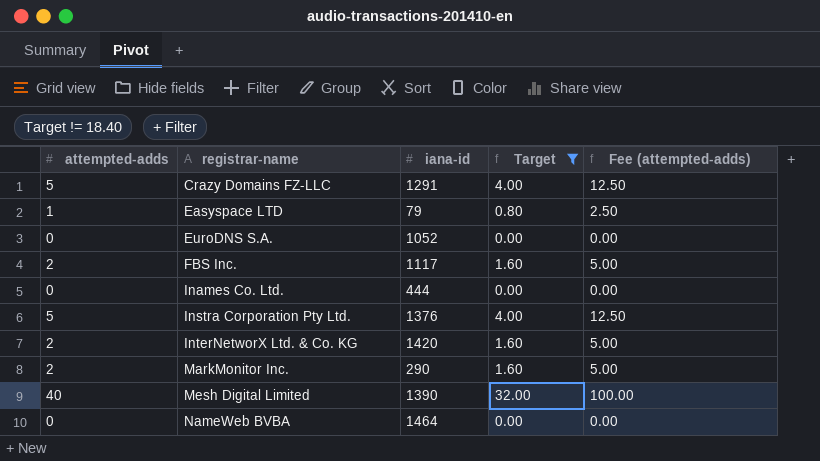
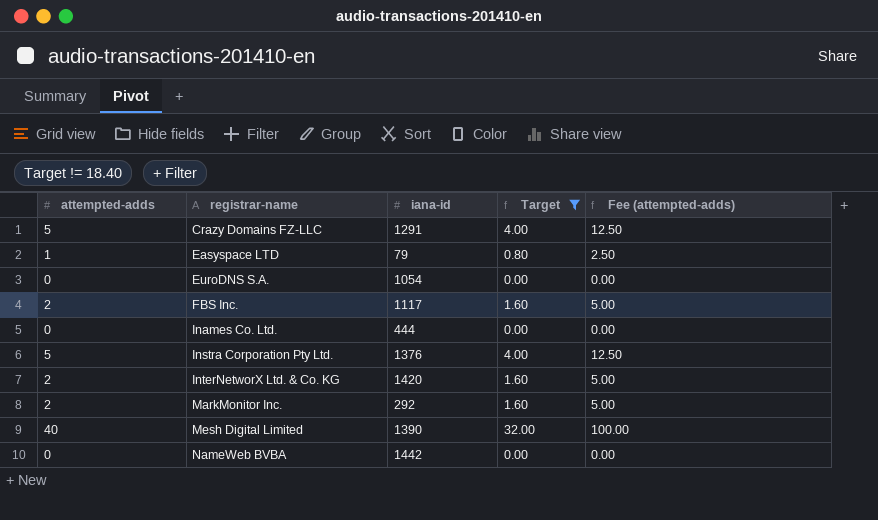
EuroDNS S.A. | iana-id: 1052 -> 1054
MarkMonitor Inc. | iana-id: 290 -> 292
NameWeb BVBA | iana-id: 1464 -> 1442

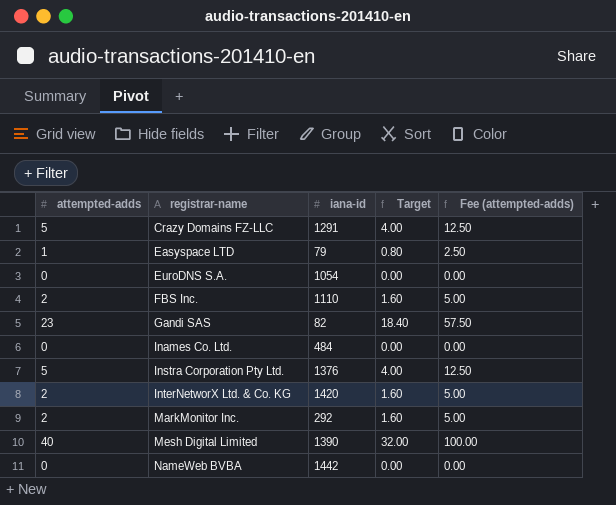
filter: Target != 18.40 -> none
FBS Inc. | iana-id: 1117 -> 1110
Inames Co. Ltd. | iana-id: 444 -> 484

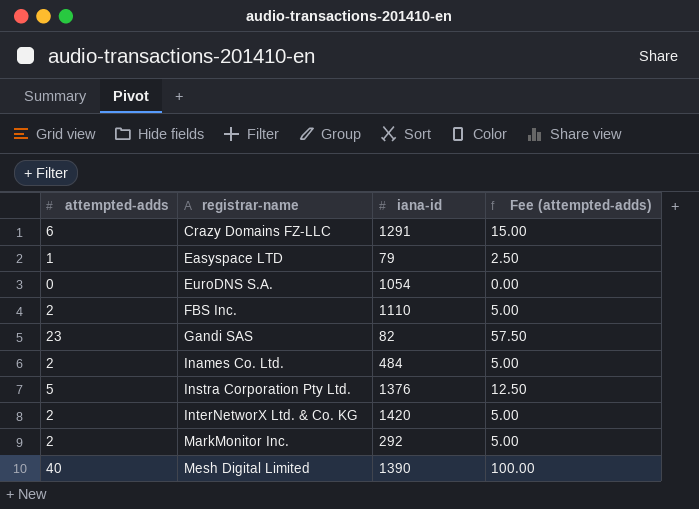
column Target | formula: [attempted-adds] * 0.8 -> none
row NameWeb BVBA: 0 | 1442 | 0.00 | 0.00 -> none
Crazy Domains FZ-LLC | attempted-adds: 5 -> 6
Crazy Domains FZ-LLC | Fee (attempted-adds): 12.50 -> 15.00
Inames Co. Ltd. | attempted-adds: 0 -> 2
Inames Co. Ltd. | Fee (attempted-adds): 0.00 -> 5.00

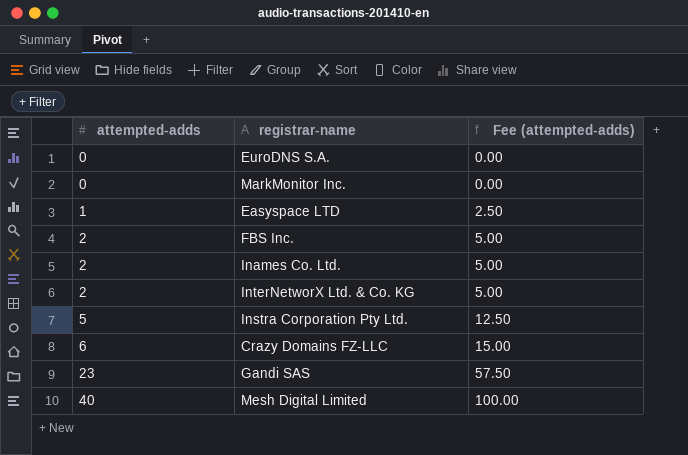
row order: registrar-name ascending -> attempted-adds ascending
column iana-id | position: 3 -> none
MarkMonitor Inc. | attempted-adds: 2 -> 0
MarkMonitor Inc. | Fee (attempted-adds): 5.00 -> 0.00

